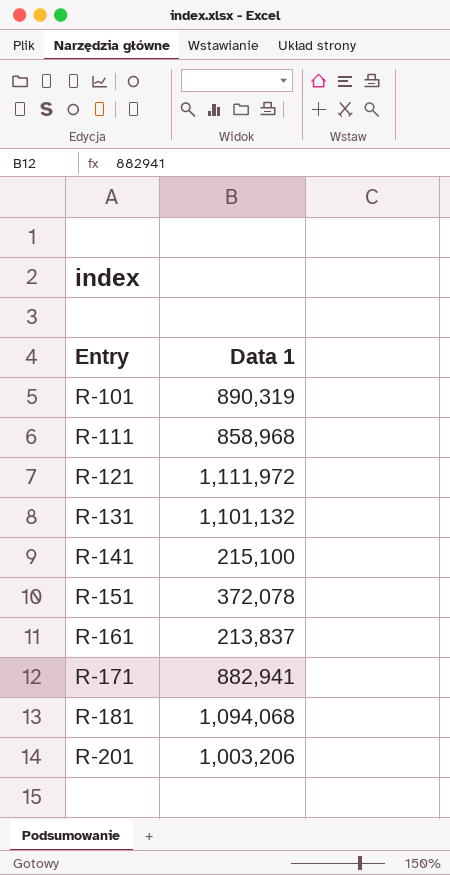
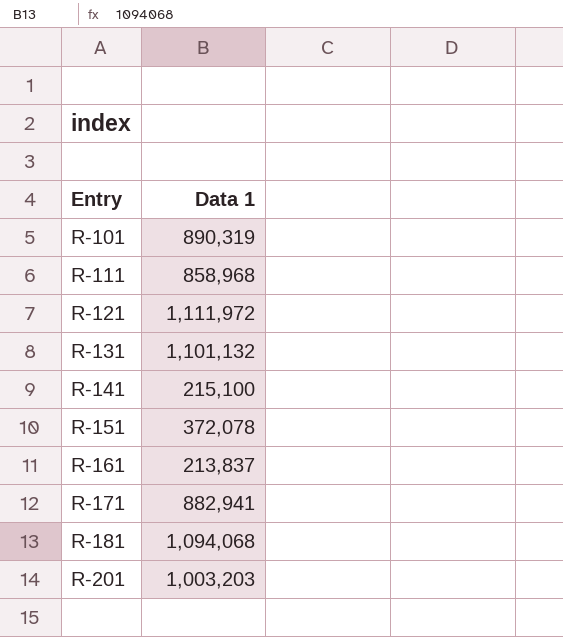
R-201 | Data 1: 1,003,206 -> 1,003,203

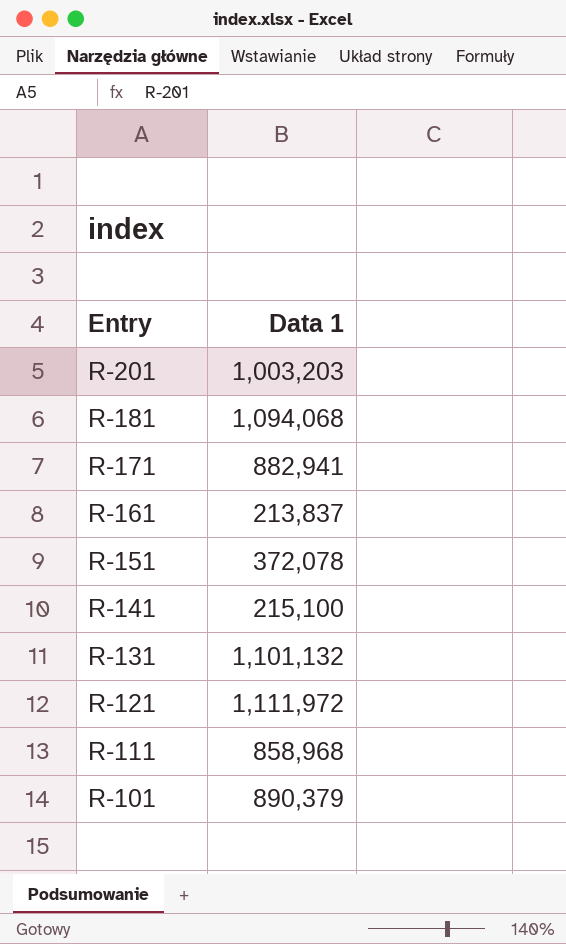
row order: Entry ascending -> Entry descending
R-101 | Data 1: 890,319 -> 890,379

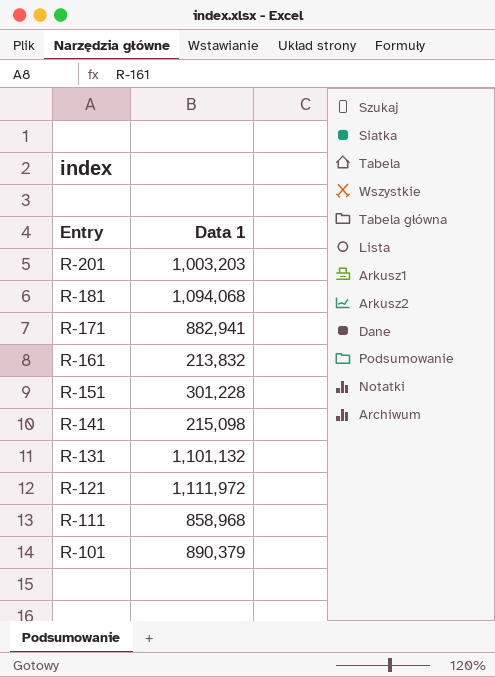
R-161 | Data 1: 213,837 -> 213,832
R-151 | Data 1: 372,078 -> 301,228
R-141 | Data 1: 215,100 -> 215,098

